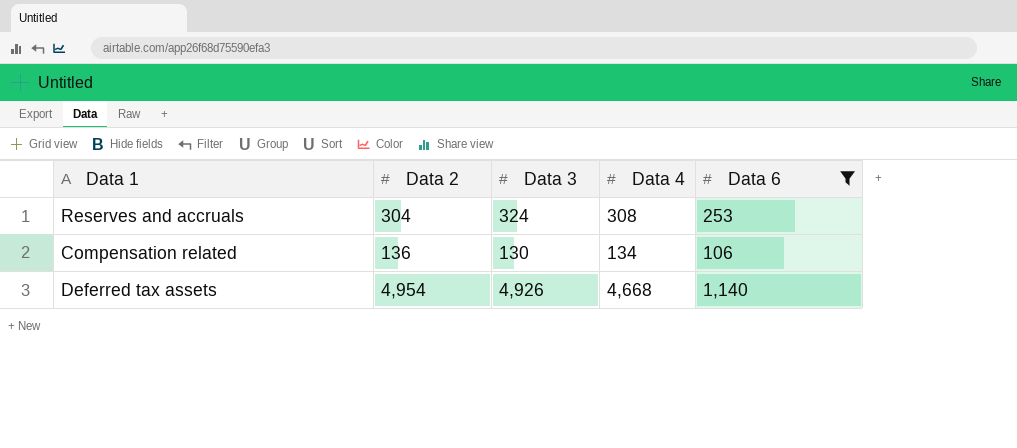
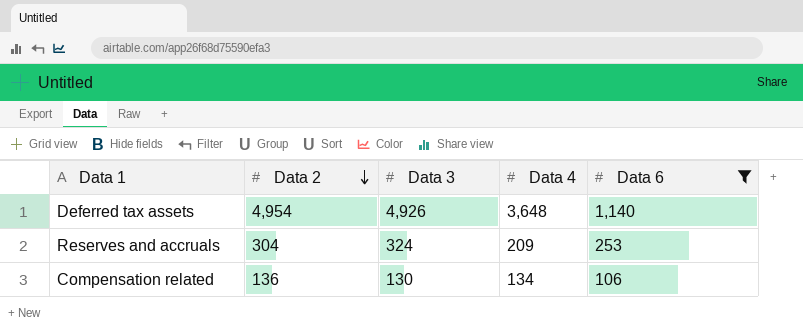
row order: none -> Data 2 descending
Deferred tax assets | Data 4: 4,668 -> 3,648
Reserves and accruals | Data 4: 308 -> 209

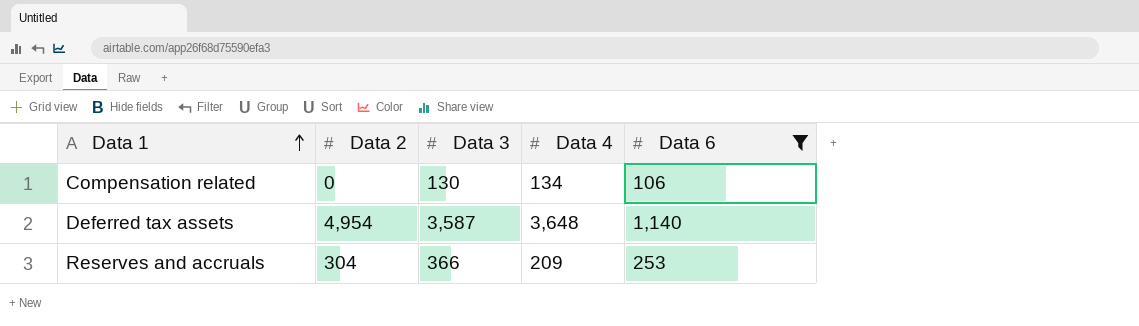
row order: Data 2 descending -> Data 1 ascending
Compensation related | Data 2: 136 -> 0
Deferred tax assets | Data 3: 4,926 -> 3,587
Reserves and accruals | Data 3: 324 -> 366

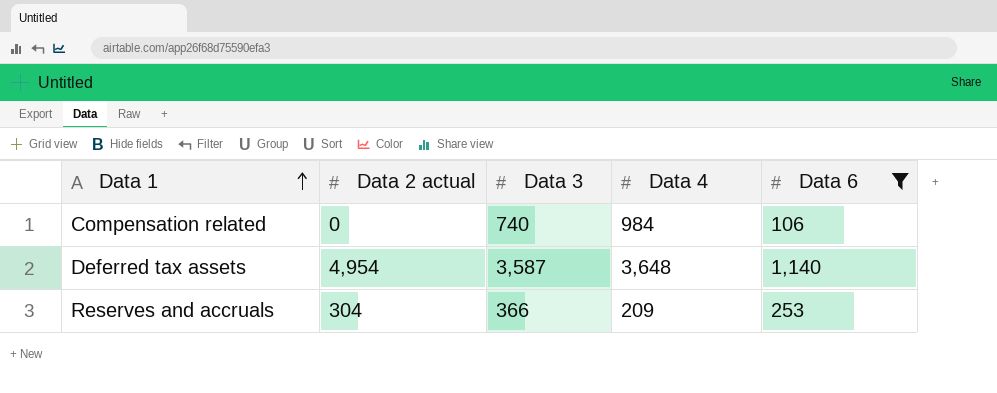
column name: Data 2 -> Data 2 actual
Compensation related | Data 3: 130 -> 740
Compensation related | Data 4: 134 -> 984

